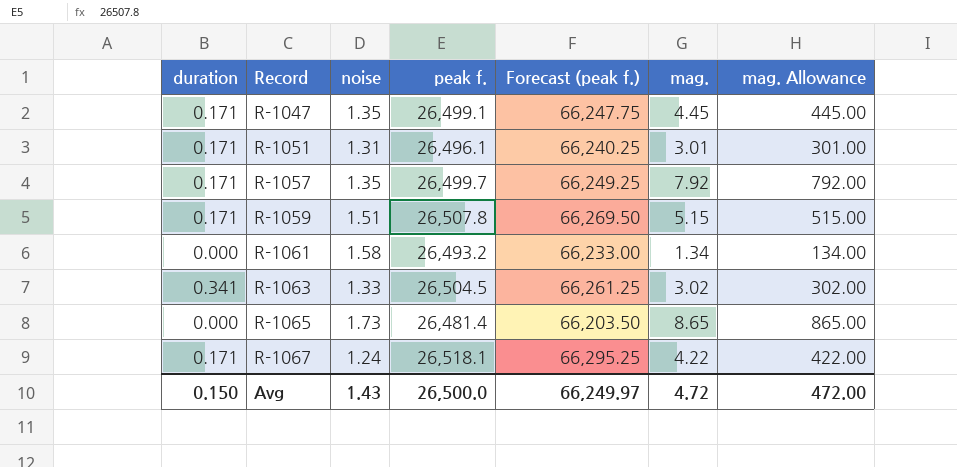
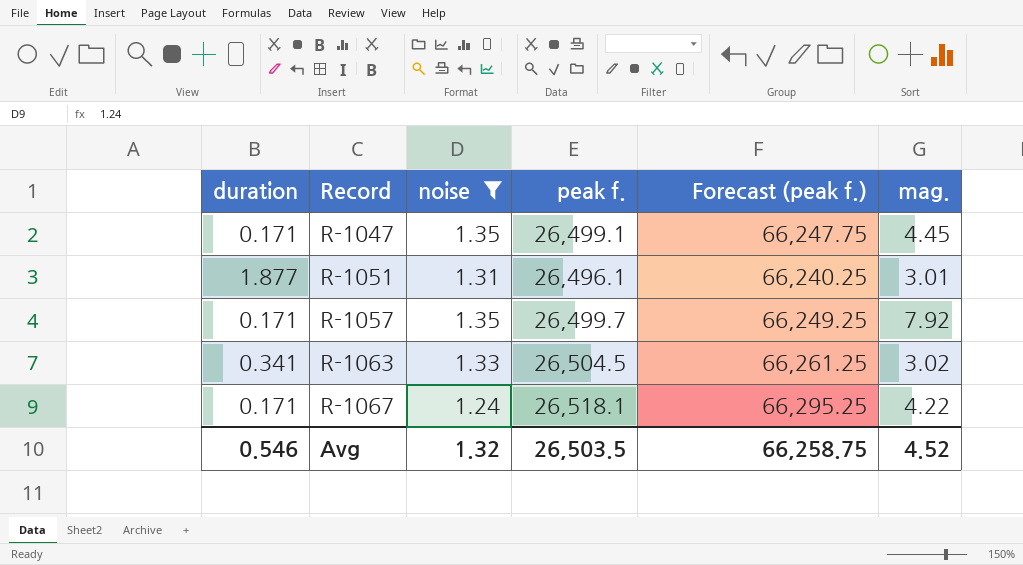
filter: none -> noise <= 1.35
column mag. Allowance | formula: [mag.] * 100 -> none
R-1051 | duration: 0.171 -> 1.877
Avg | duration: 0.150 -> 0.546
Avg | noise: 1.43 -> 1.32
Avg | peak f.: 26,500.0 -> 26,503.5
Avg | Forecast (peak f.): 66,249.97 -> 66,258.75
Avg | mag.: 4.72 -> 4.52

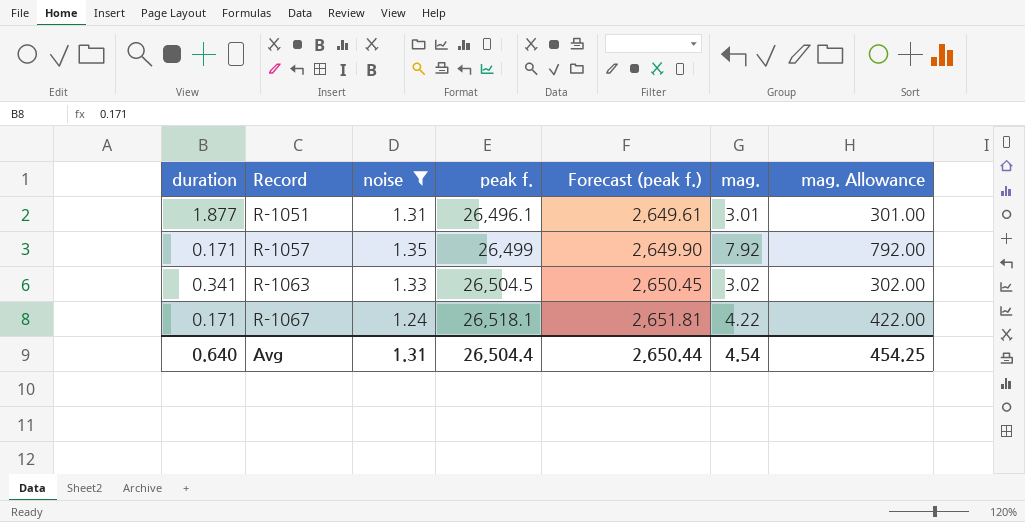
column Forecast (peak f.) | formula: [peak f.] * 2.5 -> [peak f.] * 0.1
column mag. Allowance | formula: none -> [mag.] * 100
row R-1047: 0.171 | 1.35 | 26,499.1 | 66,247.75 | 4.45 -> none
R-1057 | peak f.: 26,499.7 -> 26,499
Avg | duration: 0.546 -> 0.640
Avg | noise: 1.32 -> 1.31
Avg | peak f.: 26,503.5 -> 26,504.4
Avg | Forecast (peak f.): 66,258.75 -> 2,650.44
Avg | mag.: 4.52 -> 4.54

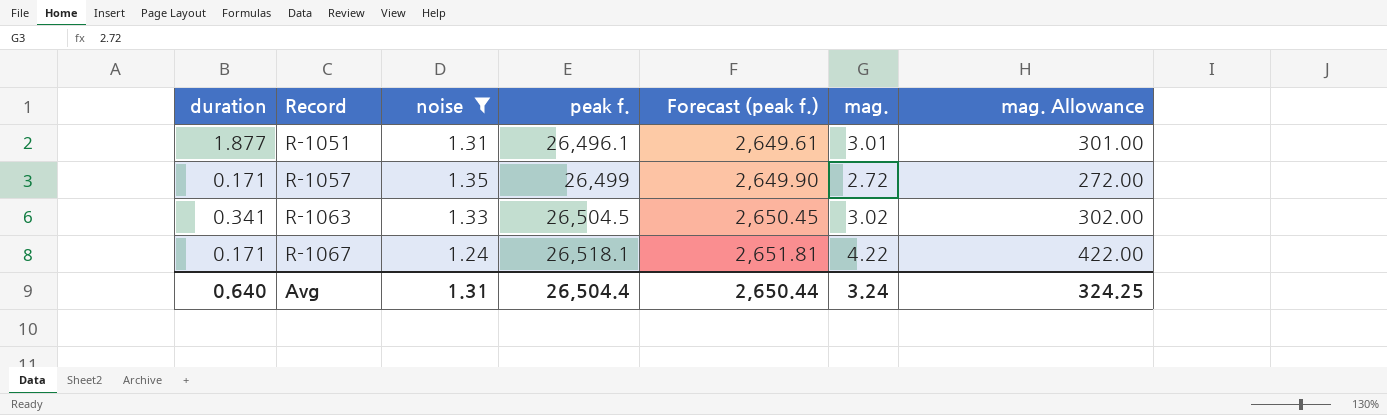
R-1057 | mag.: 7.92 -> 2.72
R-1057 | mag. Allowance: 792.00 -> 272.00
Avg | mag.: 4.54 -> 3.24
Avg | mag. Allowance: 454.25 -> 324.25

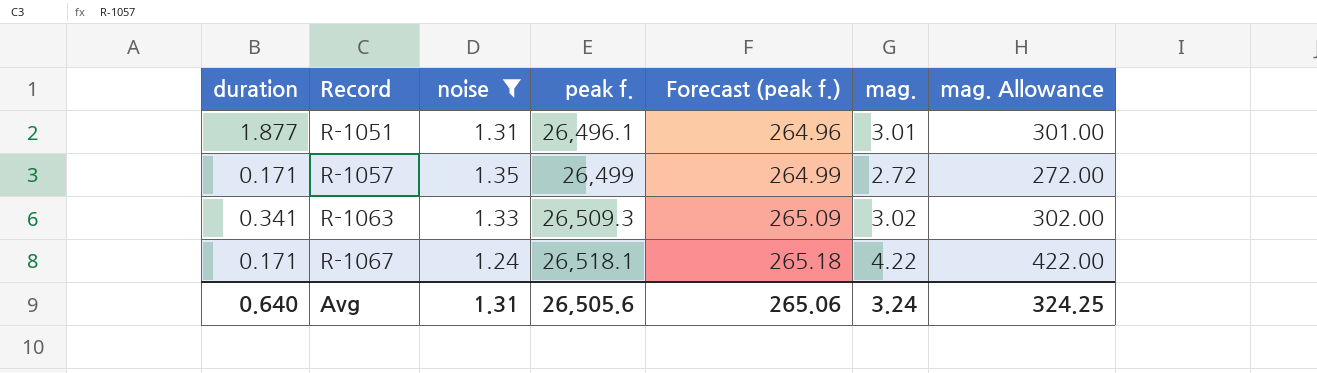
column Forecast (peak f.) | formula: [peak f.] * 0.1 -> [peak f.] * 0.01
R-1063 | peak f.: 26,504.5 -> 26,509.3
Avg | peak f.: 26,504.4 -> 26,505.6
Avg | Forecast (peak f.): 2,650.44 -> 265.06

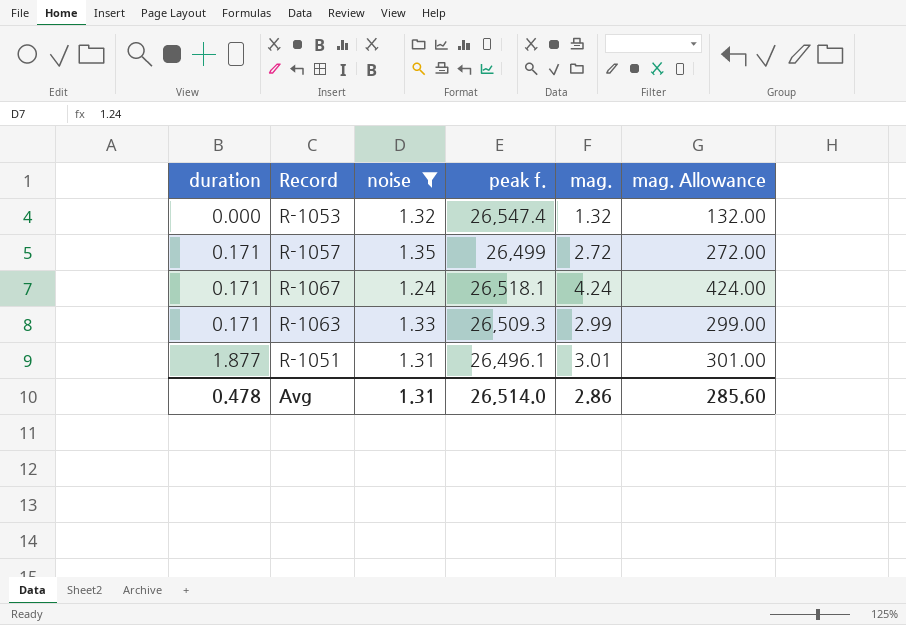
row order: Record ascending -> duration ascending
column Forecast (peak f.) | formula: [peak f.] * 0.01 -> none
row R-1053: none -> 0.000 | 1.32 | 26,547.4 | 1.32 | 132.00
R-1067 | mag.: 4.22 -> 4.24
R-1067 | mag. Allowance: 422.00 -> 424.00
R-1063 | duration: 0.341 -> 0.171
R-1063 | mag.: 3.02 -> 2.99
R-1063 | mag. Allowance: 302.00 -> 299.00
Avg | duration: 0.640 -> 0.478
Avg | peak f.: 26,505.6 -> 26,514.0
Avg | mag.: 3.24 -> 2.86
Avg | mag. Allowance: 324.25 -> 285.60

